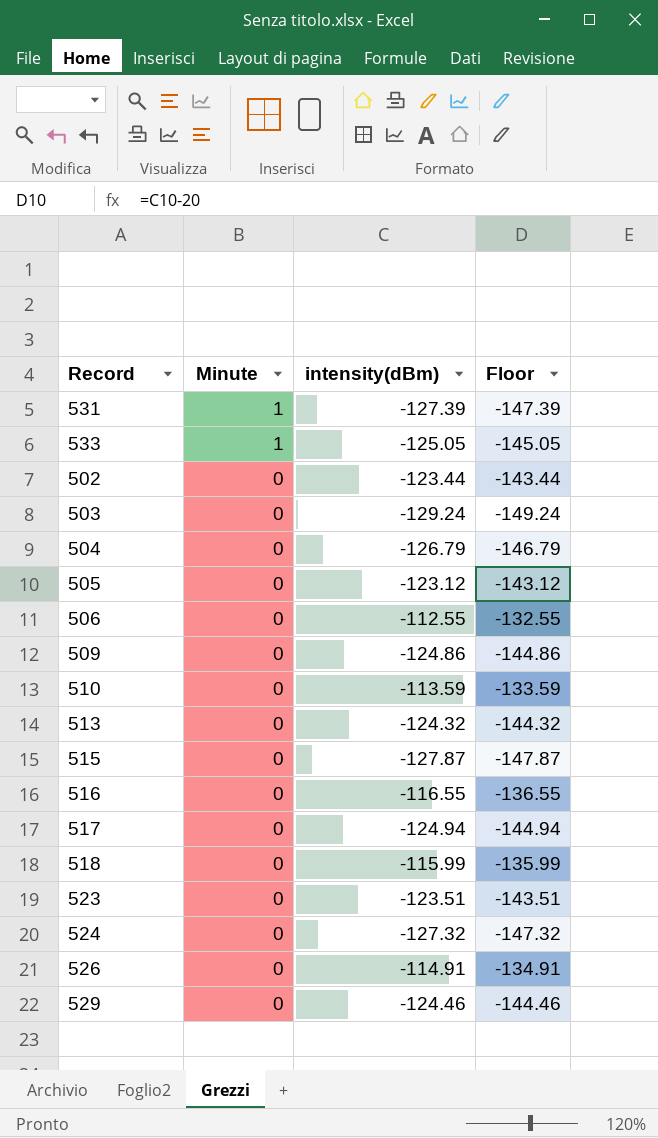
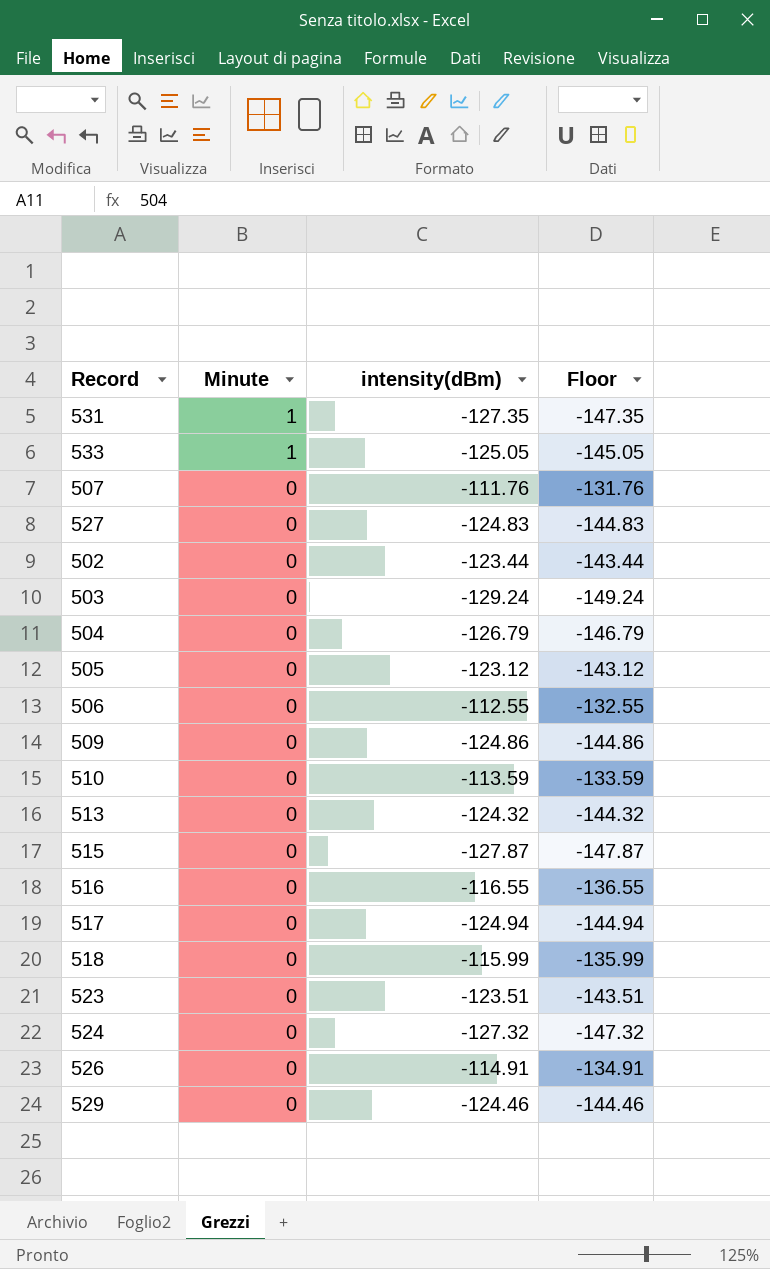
531 | intensity(dBm): -127.39 -> -127.35
531 | Floor: -147.39 -> -147.35
row 507: none -> 0 | -111.76 | -131.76
row 527: none -> 0 | -124.83 | -144.83

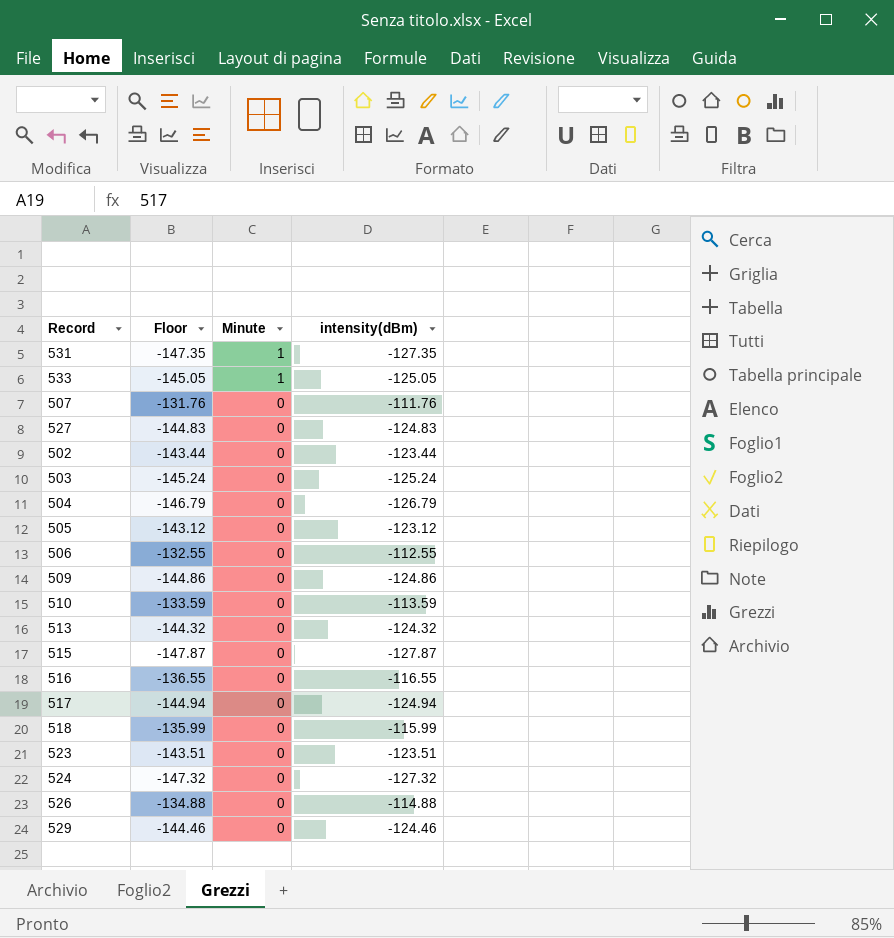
column Floor | position: 4 -> 2
503 | Floor: -149.24 -> -145.24
503 | intensity(dBm): -129.24 -> -125.24
526 | Floor: -134.91 -> -134.88
526 | intensity(dBm): -114.91 -> -114.88

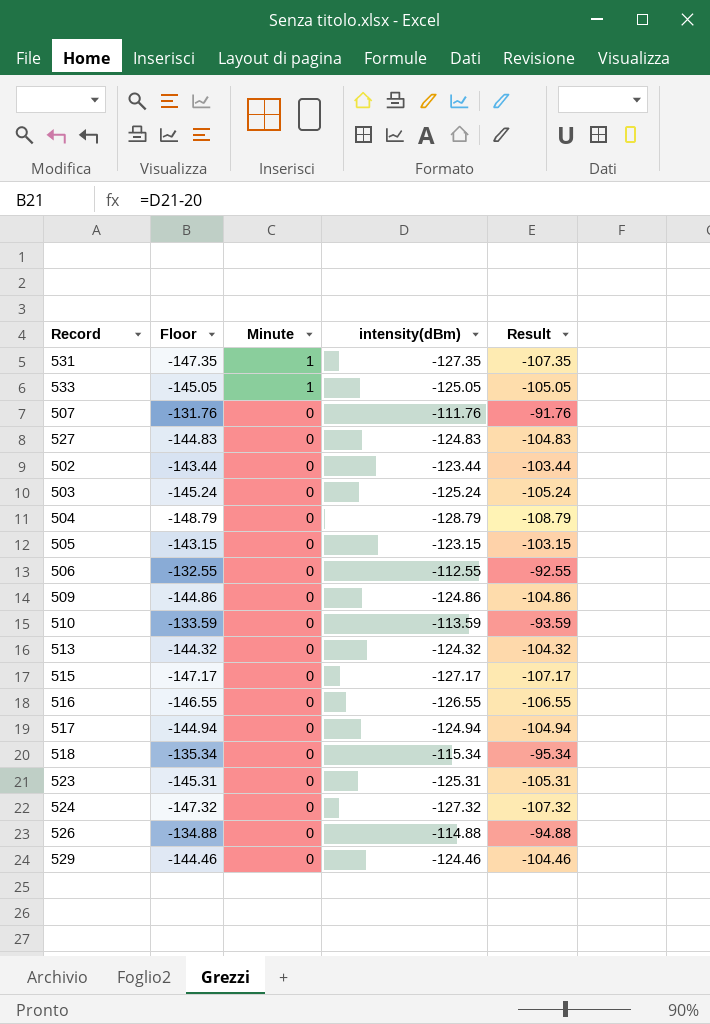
column Result | formula: none -> [intensity(dBm)] + 20
504 | Floor: -146.79 -> -148.79
504 | intensity(dBm): -126.79 -> -128.79
505 | Floor: -143.12 -> -143.15
505 | intensity(dBm): -123.12 -> -123.15
515 | Floor: -147.87 -> -147.17
515 | intensity(dBm): -127.87 -> -127.17
516 | Floor: -136.55 -> -146.55
516 | intensity(dBm): -116.55 -> -126.55
518 | Floor: -135.99 -> -135.34
518 | intensity(dBm): -115.99 -> -115.34
523 | Floor: -143.51 -> -145.31
523 | intensity(dBm): -123.51 -> -125.31

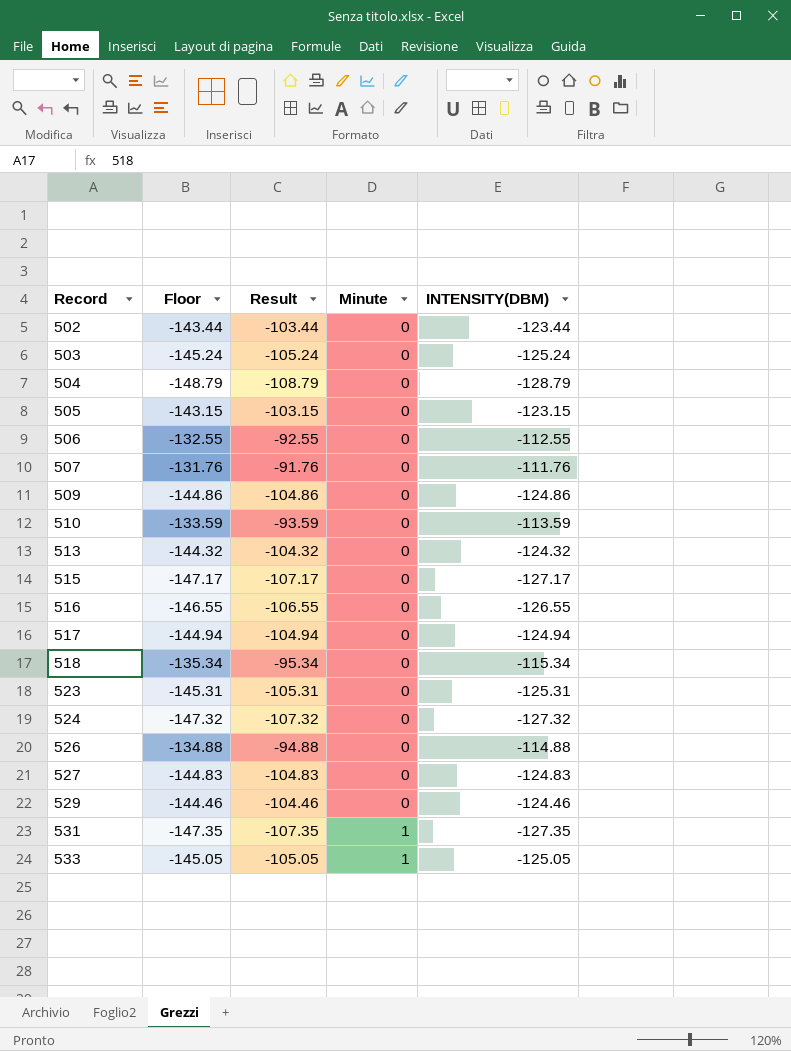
row order: Minute descending -> Record ascending
column Result | position: 5 -> 3
column name: intensity(dBm) -> INTENSITY(DBM)

